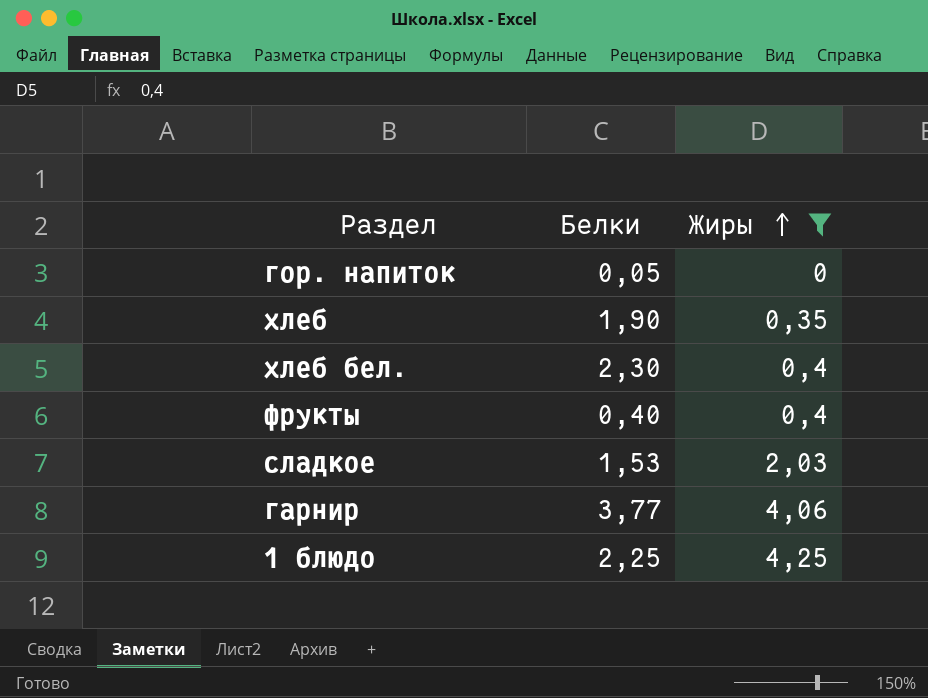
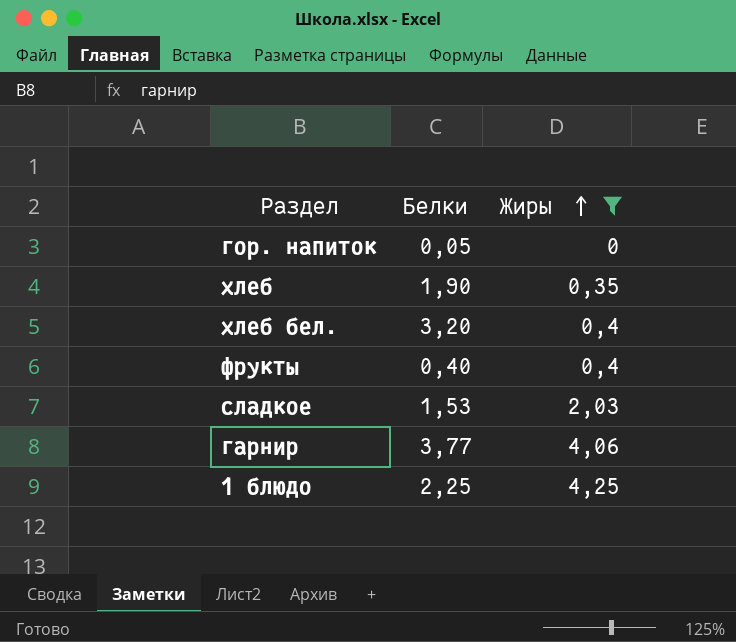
хлеб бел. | Белки: 2,30 -> 3,20

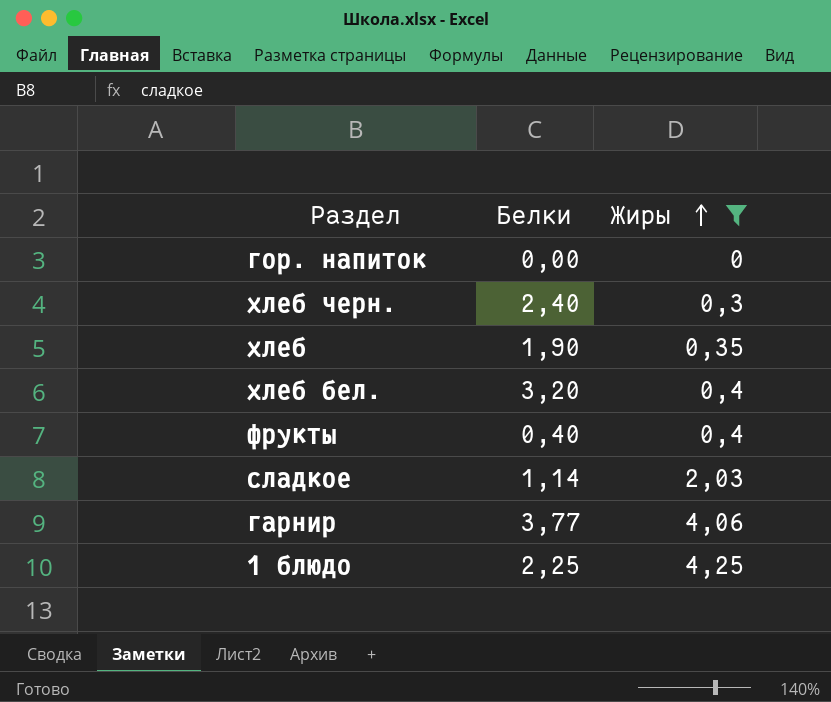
гор. напиток | Белки: 0,05 -> 0,00
row хлеб черн.: none -> 2,40 | 0,3
сладкое | Белки: 1,53 -> 1,14

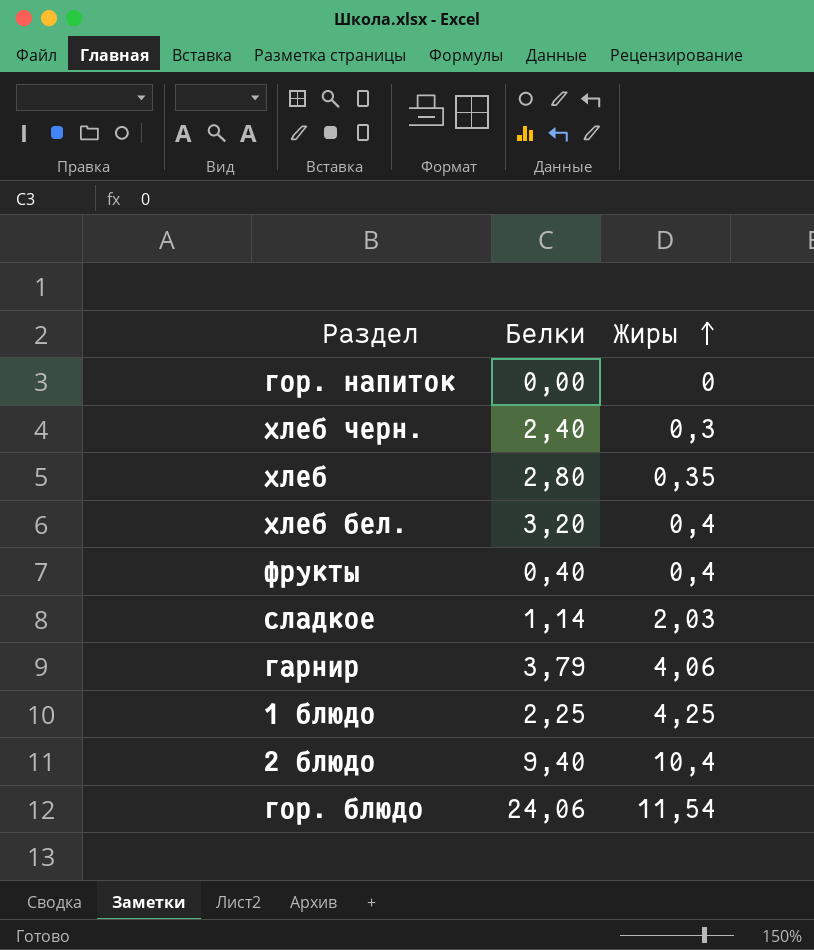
filter: Жиры <= 4,25 -> none
хлеб | Белки: 1,90 -> 2,80
гарнир | Белки: 3,77 -> 3,79

